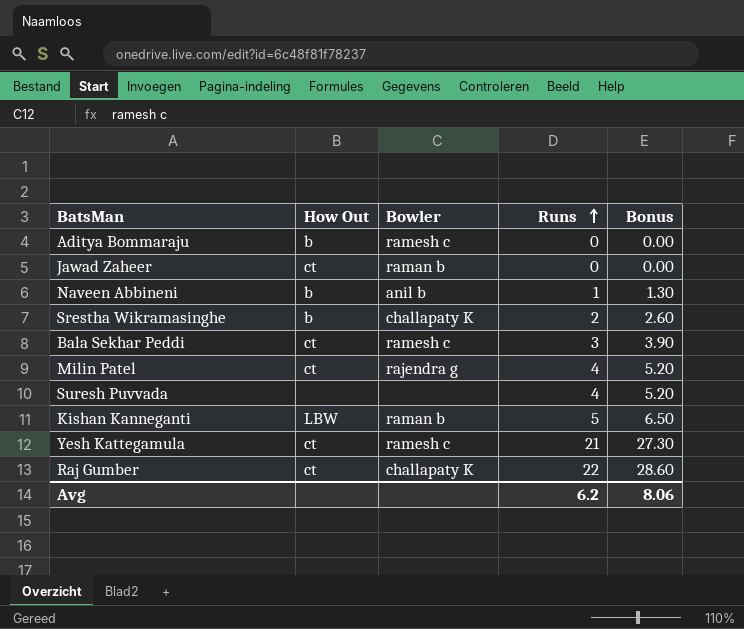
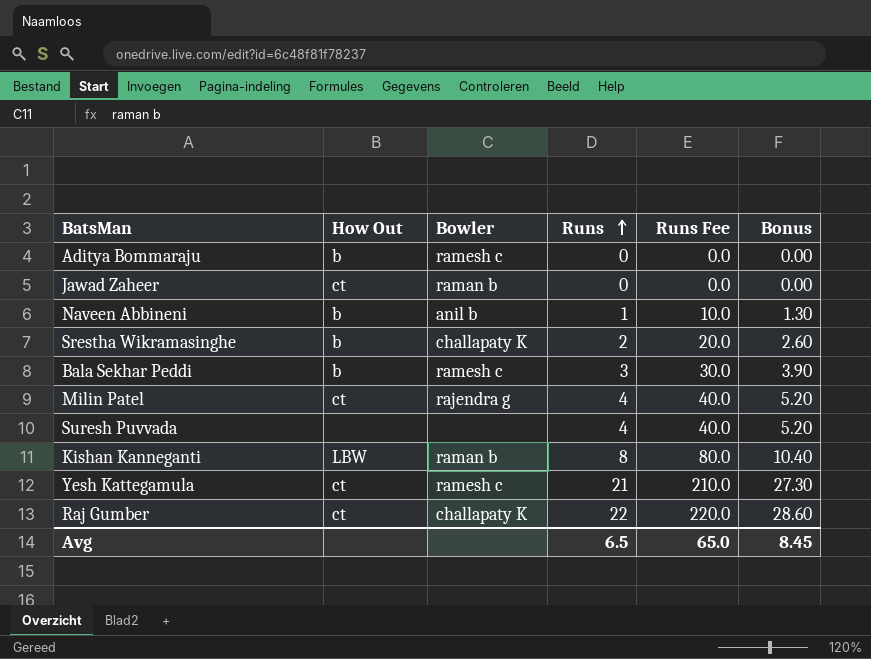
column Runs Fee | formula: none -> [Runs] * 10
Bala Sekhar Peddi | How Out: ct -> b
Kishan Kanneganti | Runs: 5 -> 8
Kishan Kanneganti | Bonus: 6.50 -> 10.40
Avg | Runs: 6.2 -> 6.5
Avg | Bonus: 8.06 -> 8.45

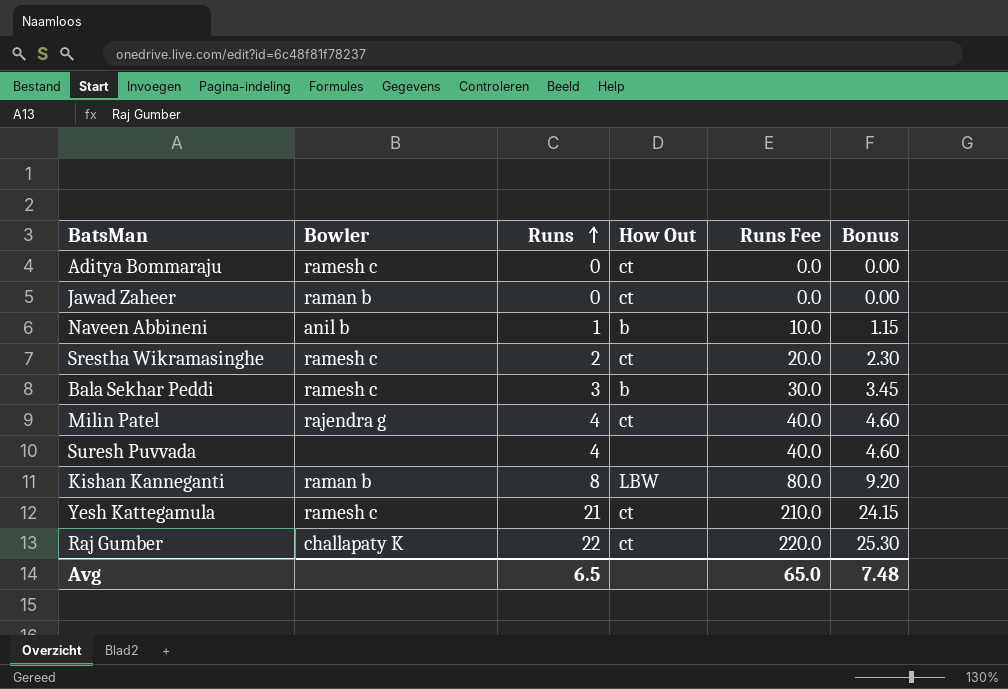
column How Out | position: 2 -> 4
column Bonus | formula: [Runs] * 1.3 -> [Runs] * 1.15
Aditya Bommaraju | How Out: b -> ct
Srestha Wikramasinghe | Bowler: challapaty K -> ramesh c
Srestha Wikramasinghe | How Out: b -> ct
Avg | Bonus: 8.45 -> 7.48

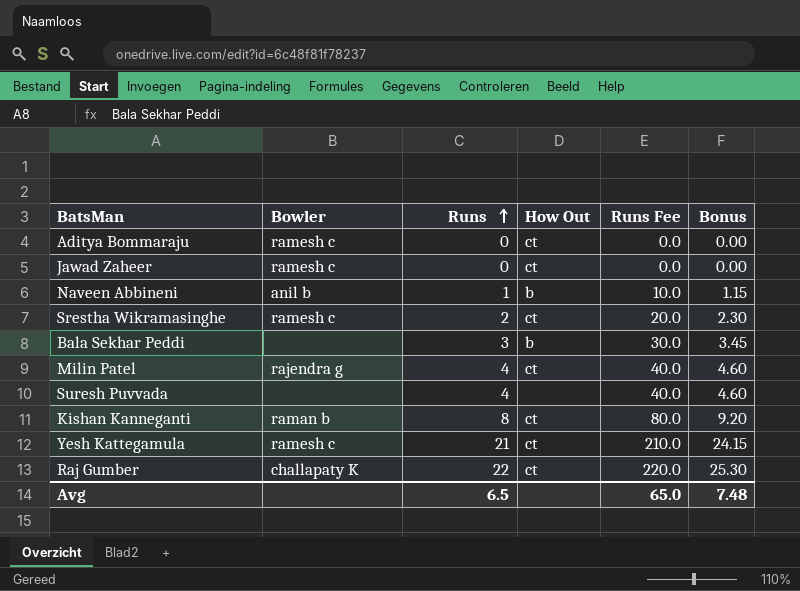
Jawad Zaheer | Bowler: raman b -> ramesh c
Bala Sekhar Peddi | Bowler: ramesh c -> none
Kishan Kanneganti | How Out: LBW -> ct

